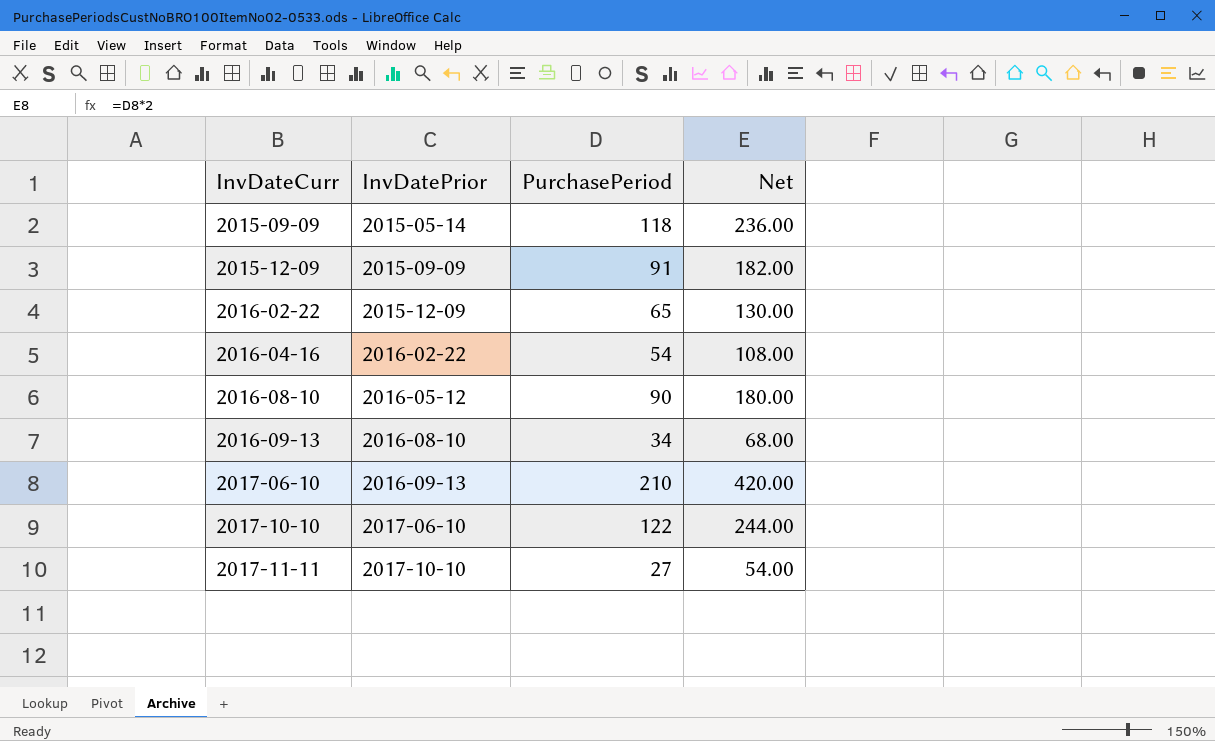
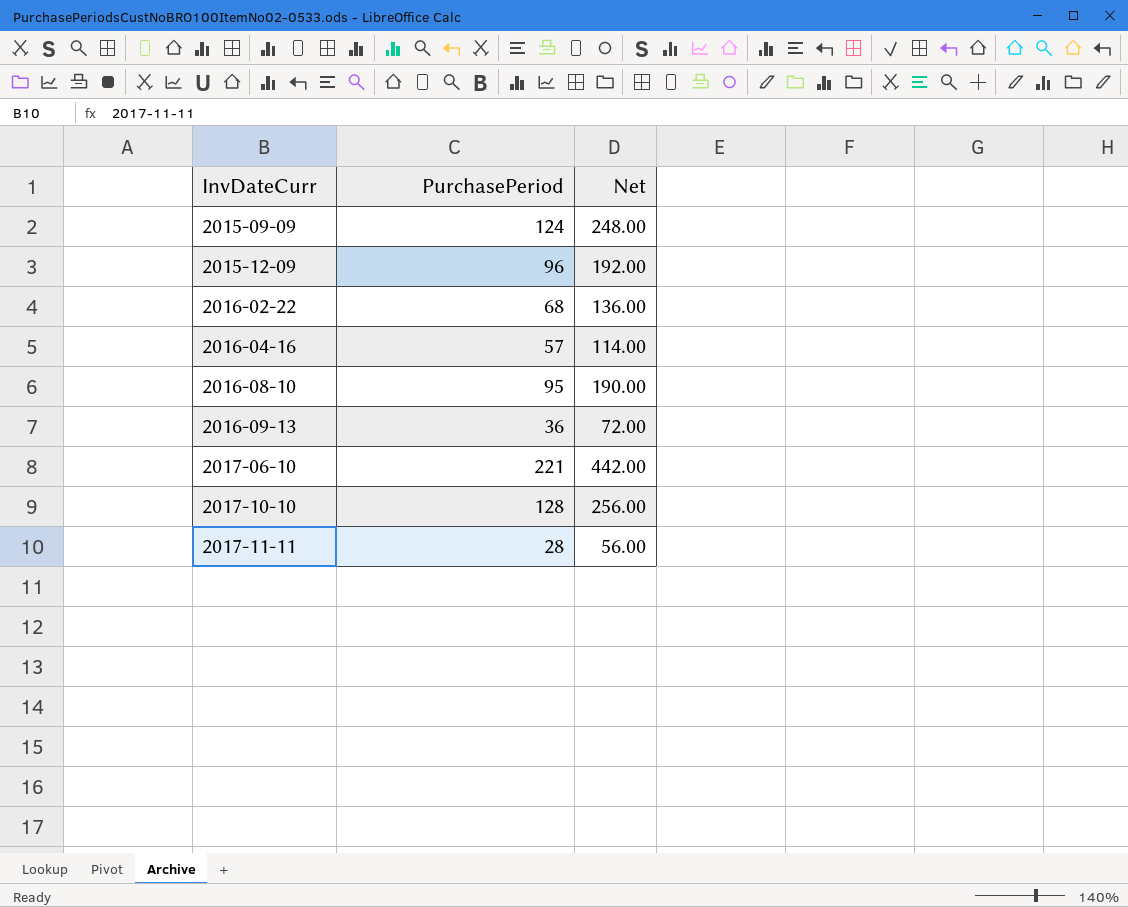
column InvDatePrior | position: 2 -> none
2015-09-09 | PurchasePeriod: 118 -> 124
2015-09-09 | Net: 236.00 -> 248.00
2015-12-09 | PurchasePeriod: 91 -> 96
2015-12-09 | Net: 182.00 -> 192.00
2016-02-22 | PurchasePeriod: 65 -> 68
2016-02-22 | Net: 130.00 -> 136.00
2016-04-16 | PurchasePeriod: 54 -> 57
2016-04-16 | Net: 108.00 -> 114.00
2016-08-10 | PurchasePeriod: 90 -> 95
2016-08-10 | Net: 180.00 -> 190.00
2016-09-13 | PurchasePeriod: 34 -> 36
2016-09-13 | Net: 68.00 -> 72.00
2017-06-10 | PurchasePeriod: 210 -> 221
2017-06-10 | Net: 420.00 -> 442.00
2017-10-10 | PurchasePeriod: 122 -> 128
2017-10-10 | Net: 244.00 -> 256.00
2017-11-11 | PurchasePeriod: 27 -> 28
2017-11-11 | Net: 54.00 -> 56.00

